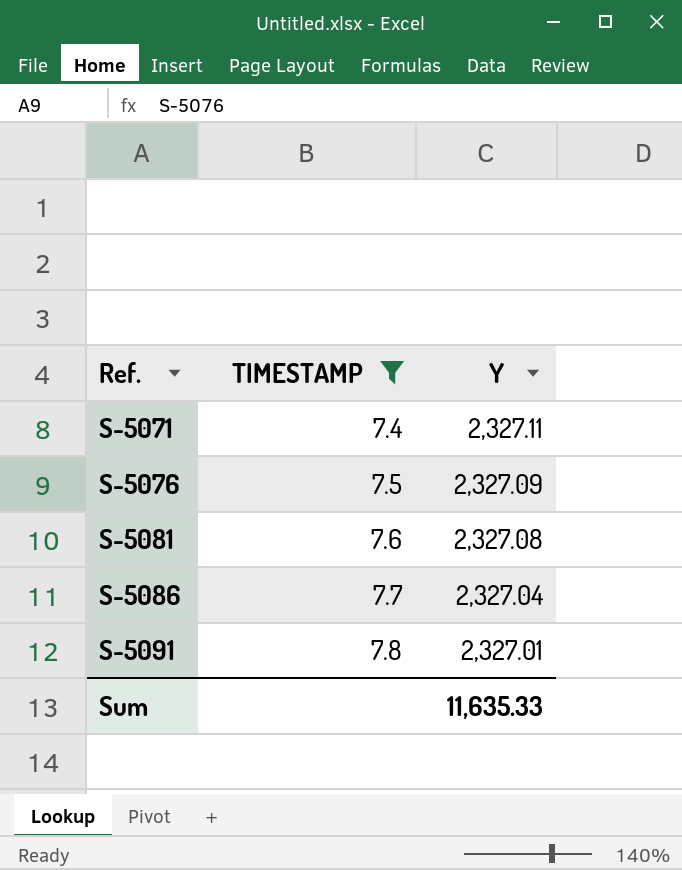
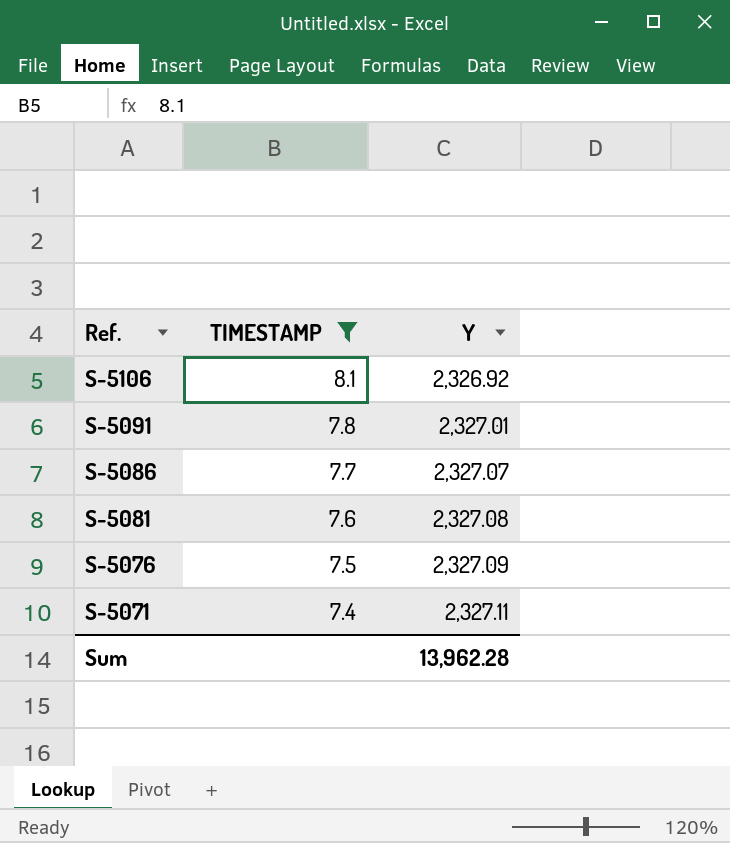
row order: Ref. ascending -> Ref. descending
row S-5106: none -> 8.1 | 2,326.92
S-5086 | Y: 2,327.04 -> 2,327.07
Sum | Y: 11,635.33 -> 13,962.28

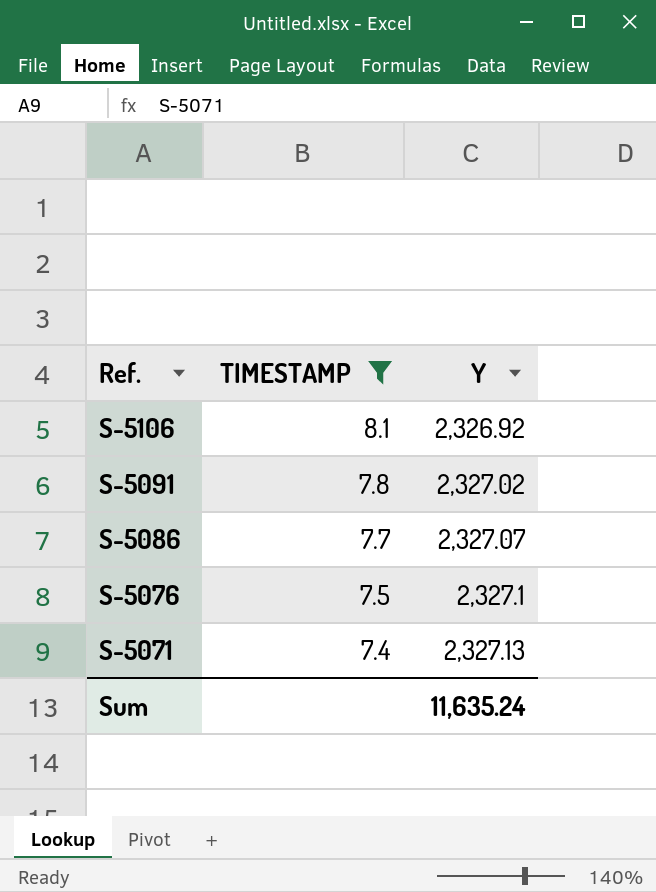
row S-5081: 7.6 | 2,327.08 -> none
S-5091 | Y: 2,327.01 -> 2,327.02
S-5076 | Y: 2,327.09 -> 2,327.1
S-5071 | Y: 2,327.11 -> 2,327.13
Sum | Y: 13,962.28 -> 11,635.24

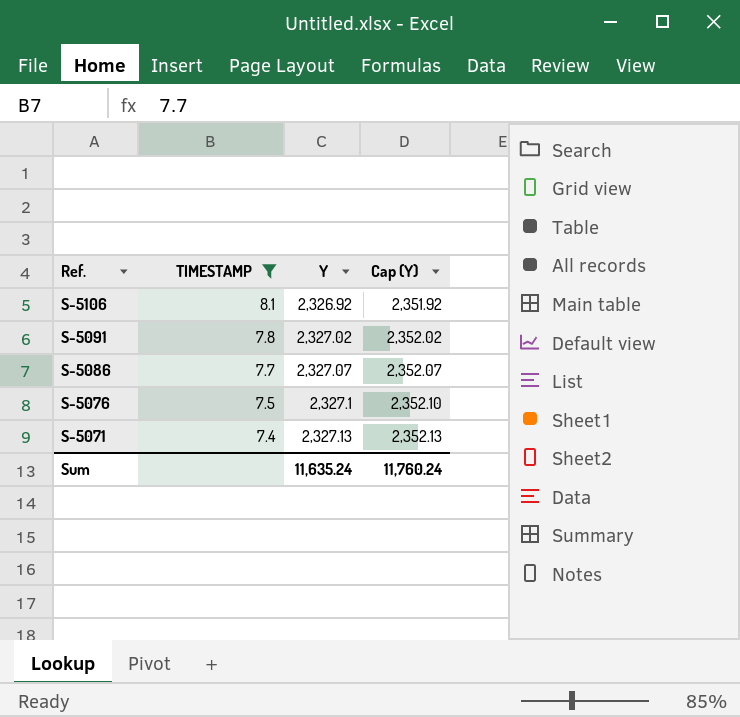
column Cap (Y) | formula: none -> [Y] + 25

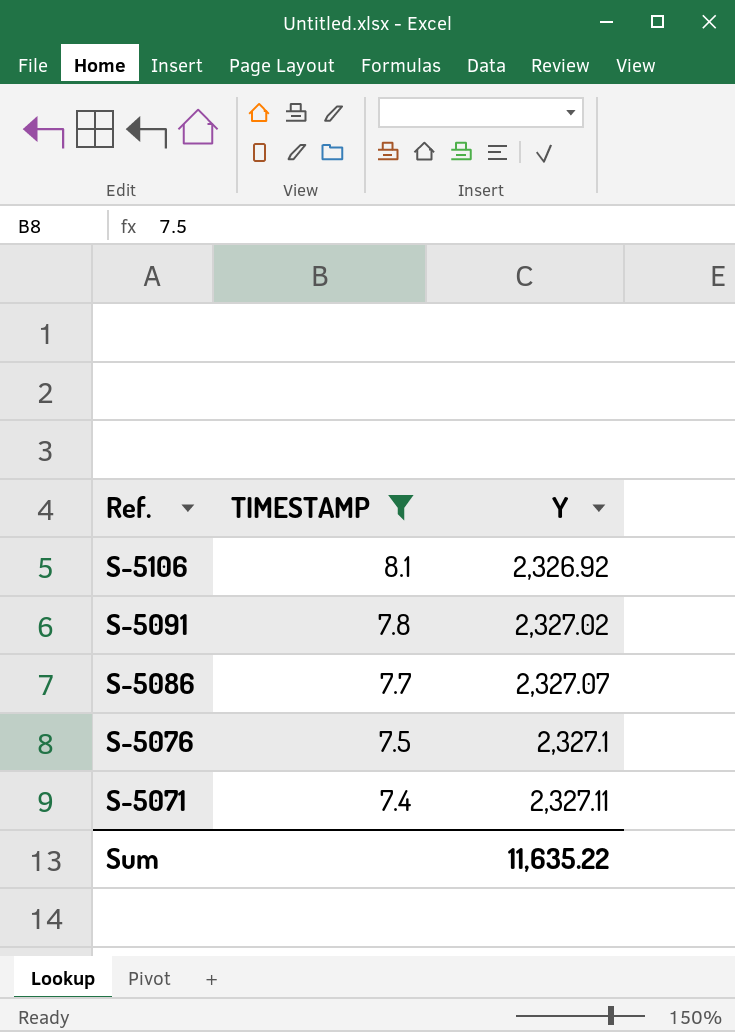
column Cap (Y) | formula: [Y] + 25 -> none
S-5071 | Y: 2,327.13 -> 2,327.11
Sum | Y: 11,635.24 -> 11,635.22

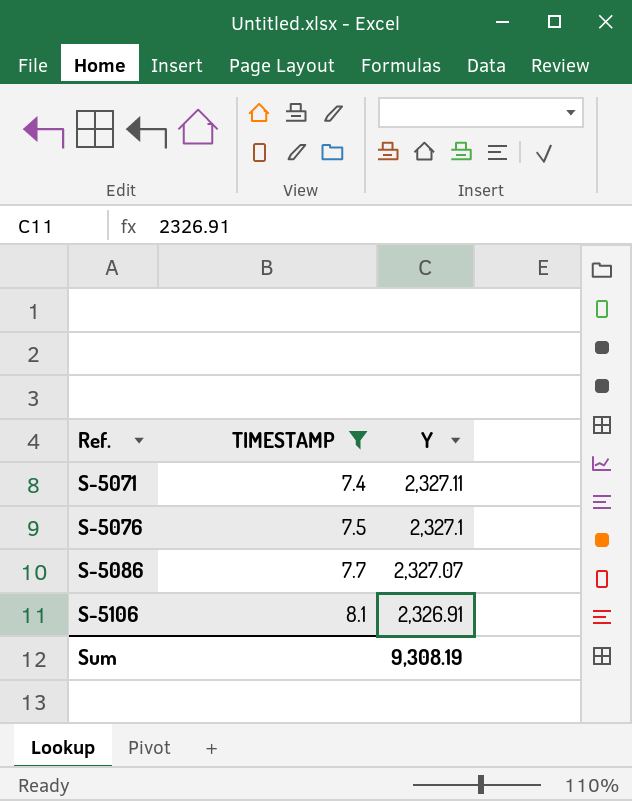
row order: Ref. descending -> Ref. ascending
row S-5091: 7.8 | 2,327.02 -> none
S-5106 | Y: 2,326.92 -> 2,326.91
Sum | Y: 11,635.22 -> 9,308.19

